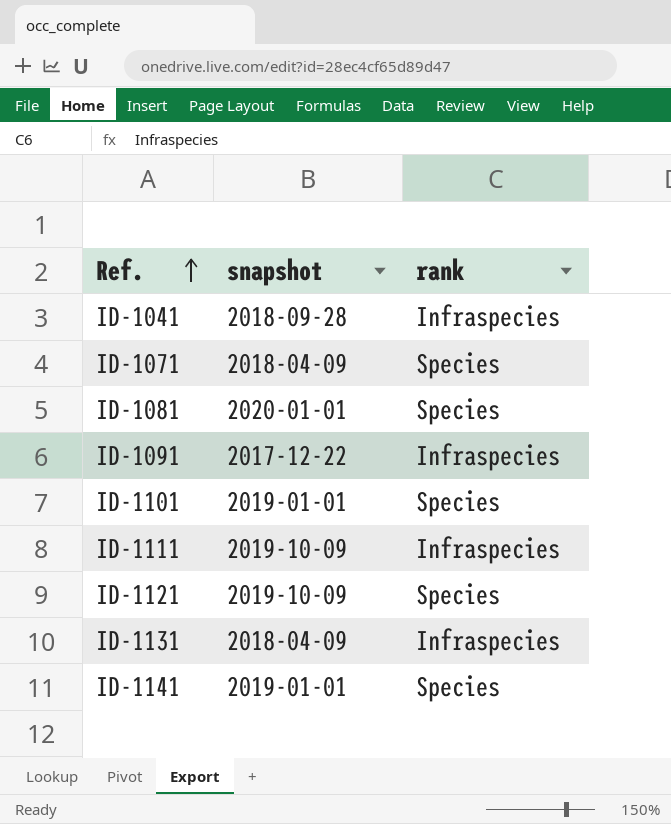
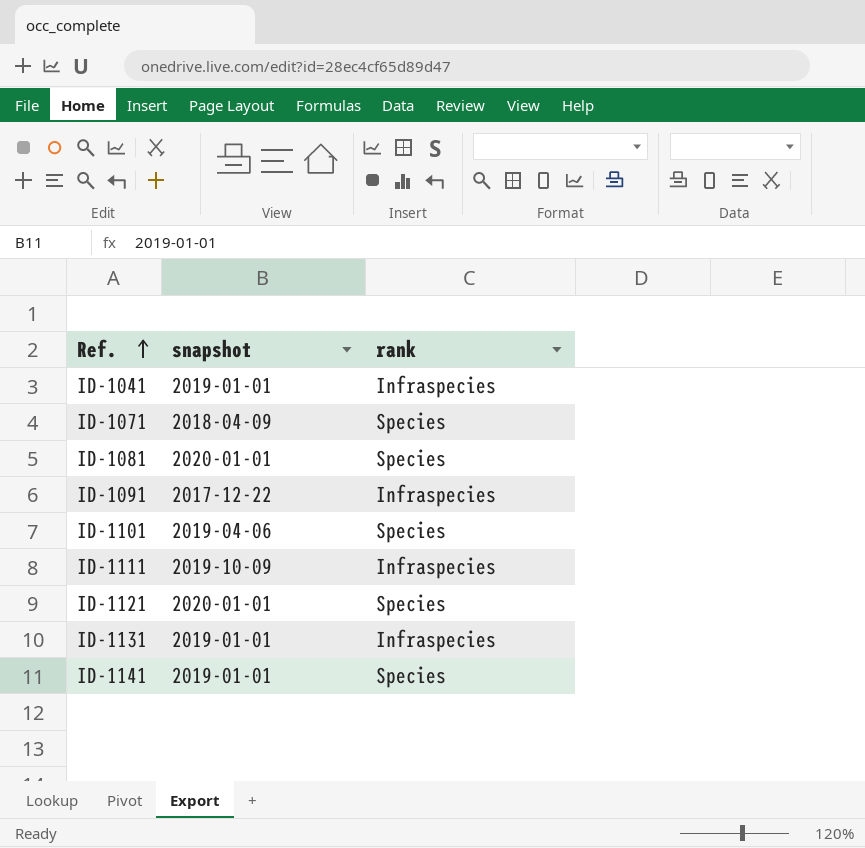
ID-1041 | snapshot: 2018-09-28 -> 2019-01-01
ID-1101 | snapshot: 2019-01-01 -> 2019-04-06
ID-1121 | snapshot: 2019-10-09 -> 2020-01-01
ID-1131 | snapshot: 2018-04-09 -> 2019-01-01

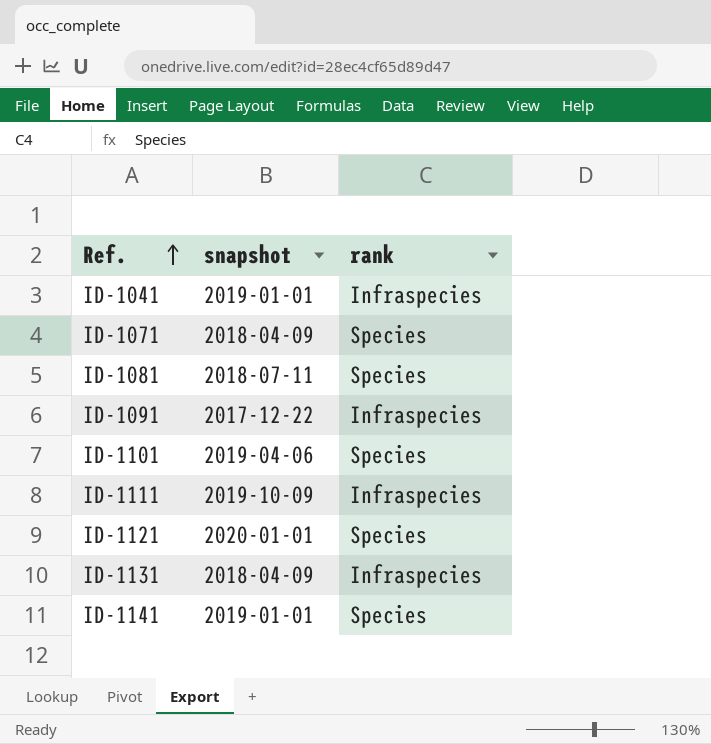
ID-1081 | snapshot: 2020-01-01 -> 2018-07-11
ID-1131 | snapshot: 2019-01-01 -> 2018-04-09

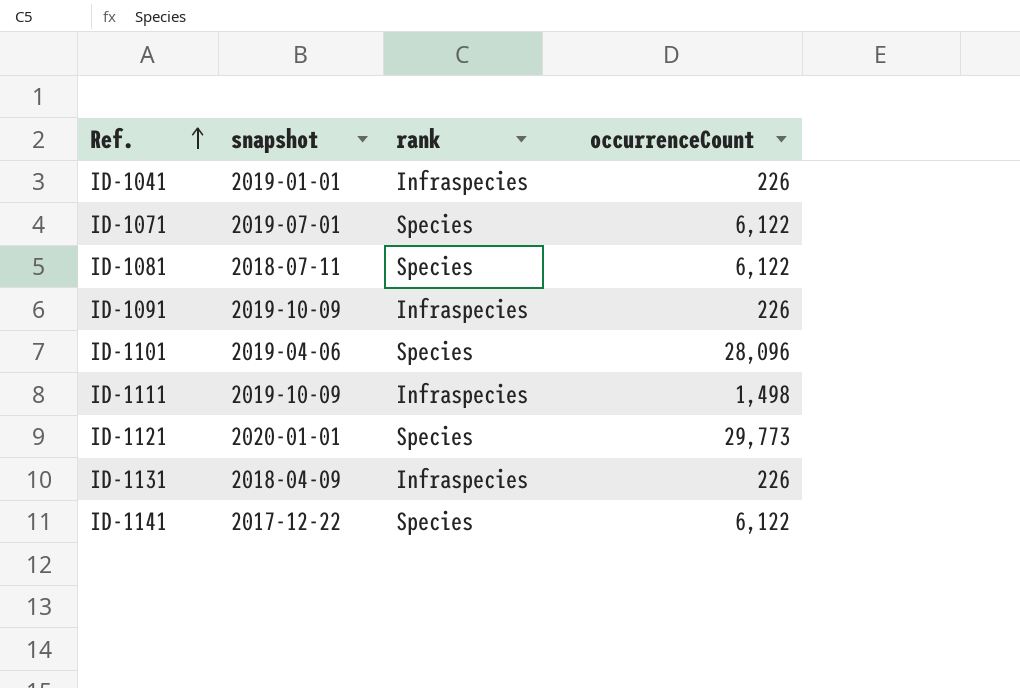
column occurrenceCount | position: none -> 4
ID-1071 | snapshot: 2018-04-09 -> 2019-07-01
ID-1091 | snapshot: 2017-12-22 -> 2019-10-09
ID-1141 | snapshot: 2019-01-01 -> 2017-12-22

